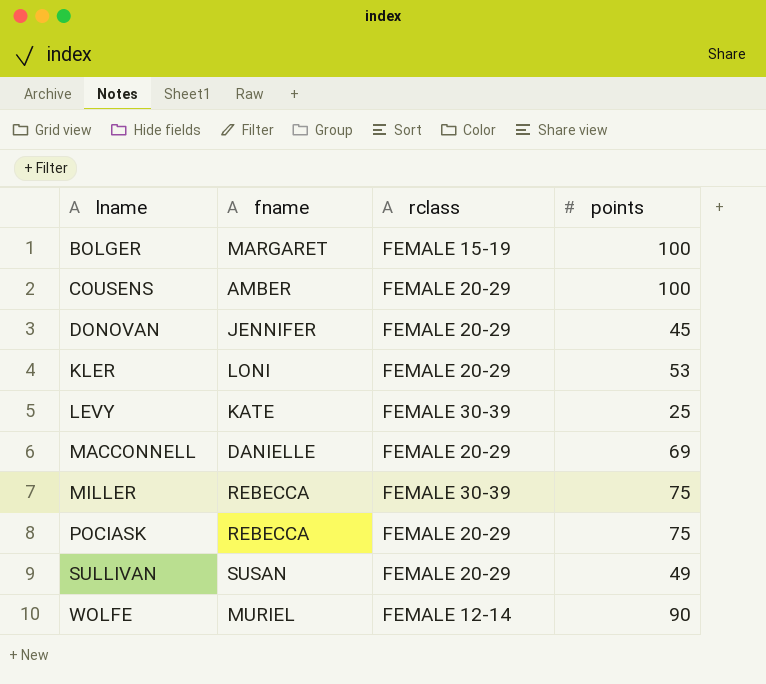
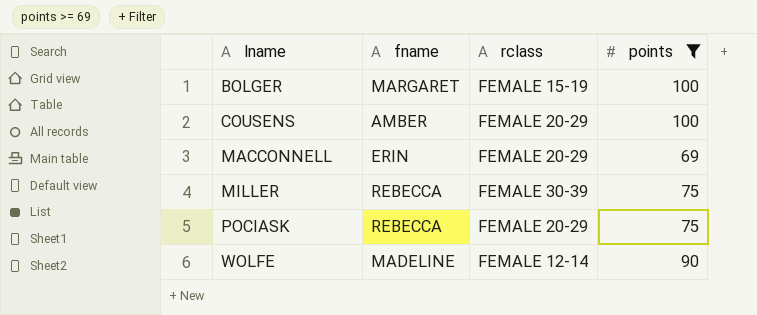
filter: none -> points >= 69
MACCONNELL | fname: DANIELLE -> ERIN
WOLFE | fname: MURIEL -> MADELINE

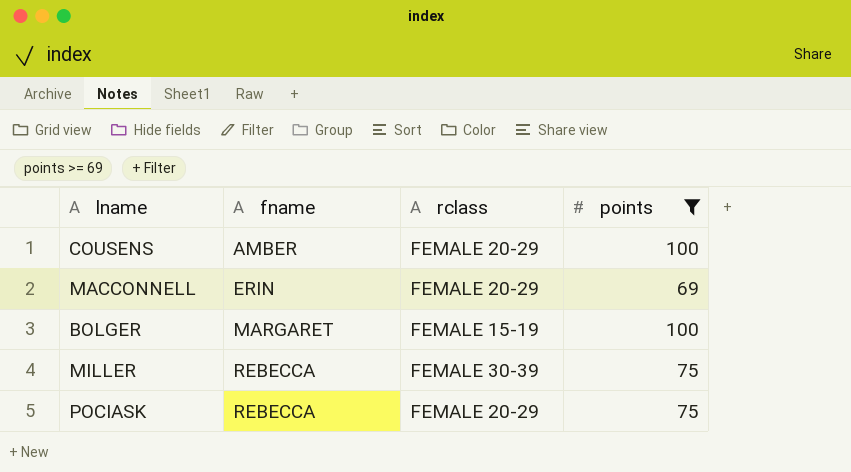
row order: lname ascending -> fname ascending
row WOLFE: MADELINE | FEMALE 12-14 | 90 -> none

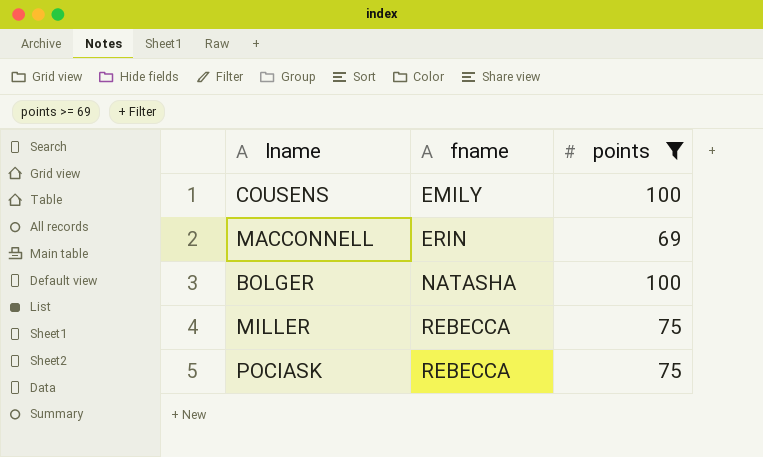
column rclass | position: 3 -> none
COUSENS | fname: AMBER -> EMILY
BOLGER | fname: MARGARET -> NATASHA

